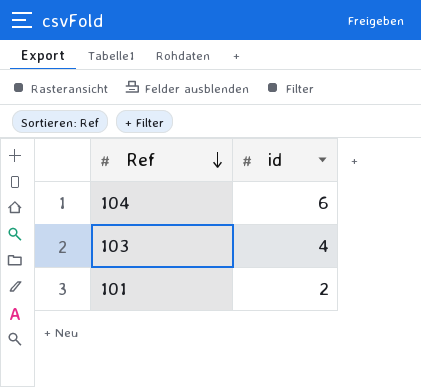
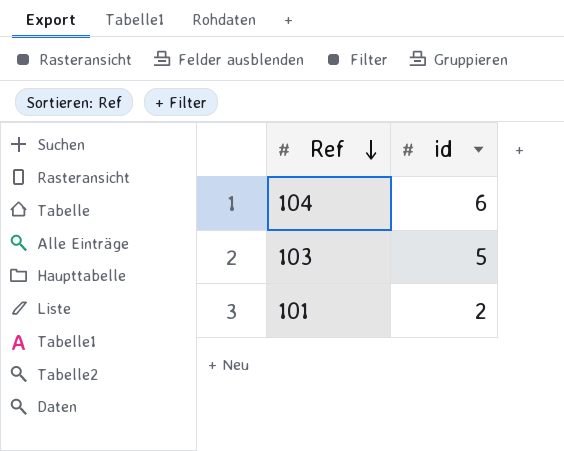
103 | id: 4 -> 5

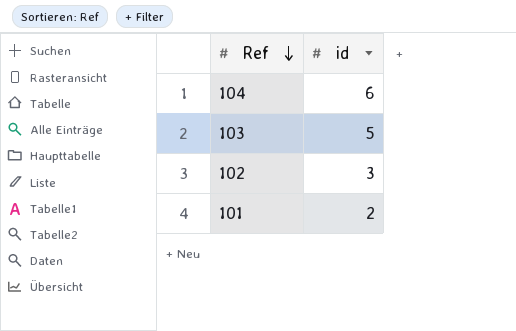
row 102: none -> 3

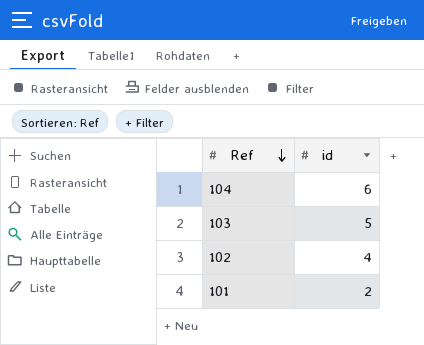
102 | id: 3 -> 4

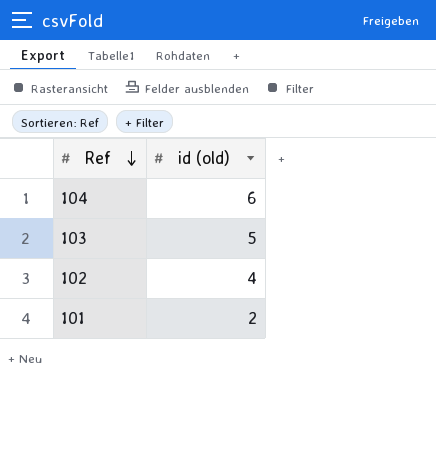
column name: id -> id (old)

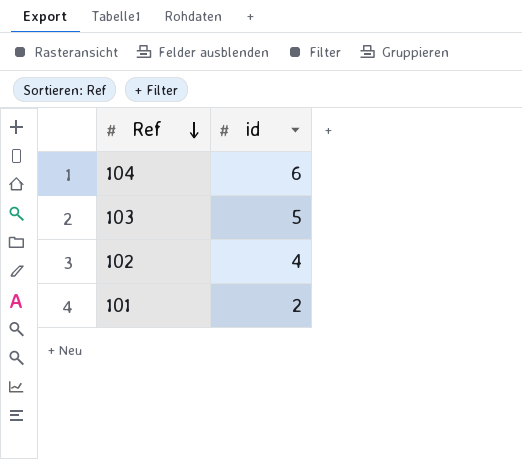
column name: id (old) -> id

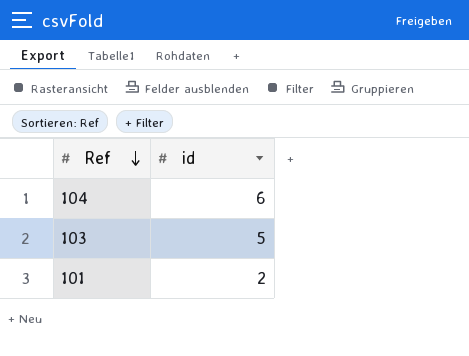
row 102: 4 -> none

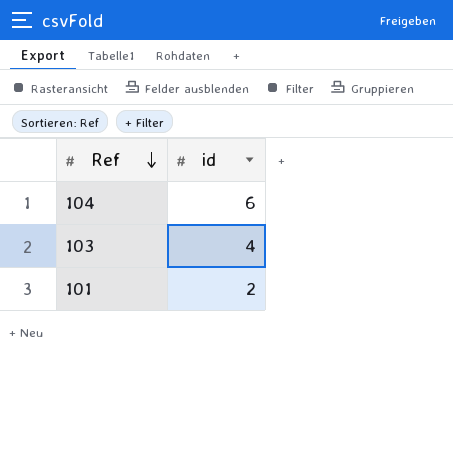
103 | id: 5 -> 4

